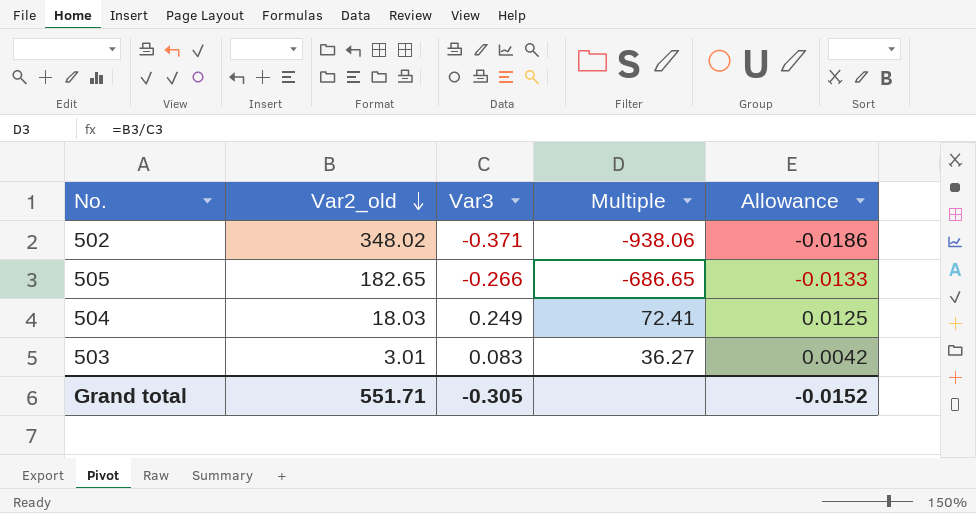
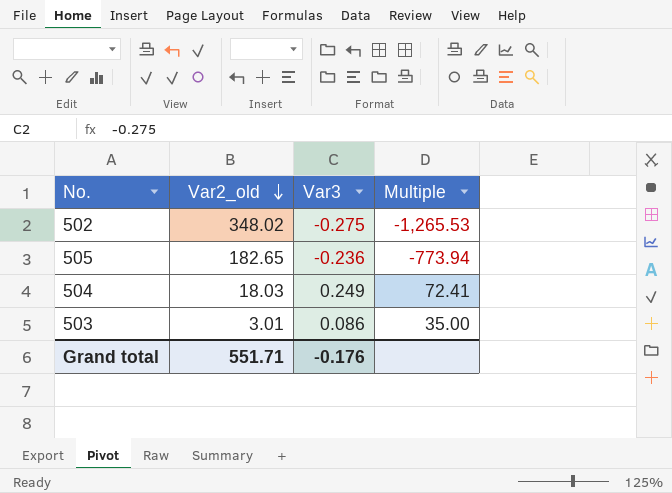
column Allowance | formula: [Var3] * 0.05 -> none
502 | Var3: -0.371 -> -0.275
502 | Multiple: -938.06 -> -1,265.53
505 | Var3: -0.266 -> -0.236
505 | Multiple: -686.65 -> -773.94
503 | Var3: 0.083 -> 0.086
503 | Multiple: 36.27 -> 35.00
Grand total | Var3: -0.305 -> -0.176

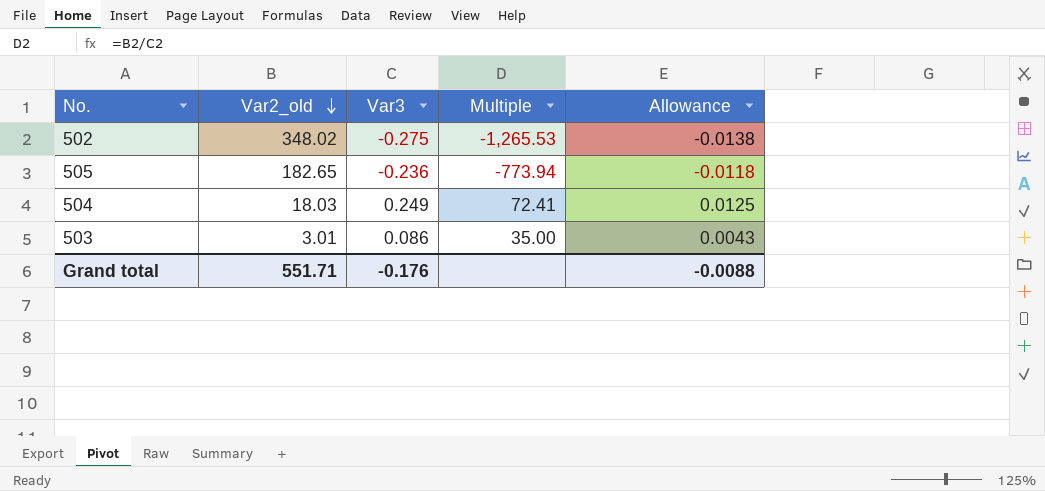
column Allowance | formula: none -> [Var3] * 0.05

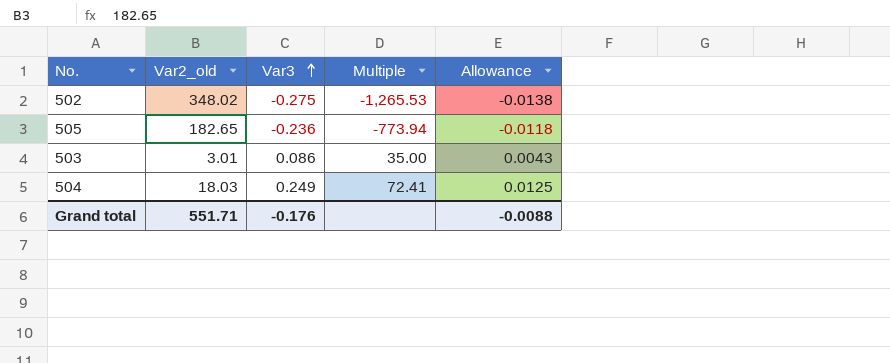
row order: Var2_old descending -> Var3 ascending

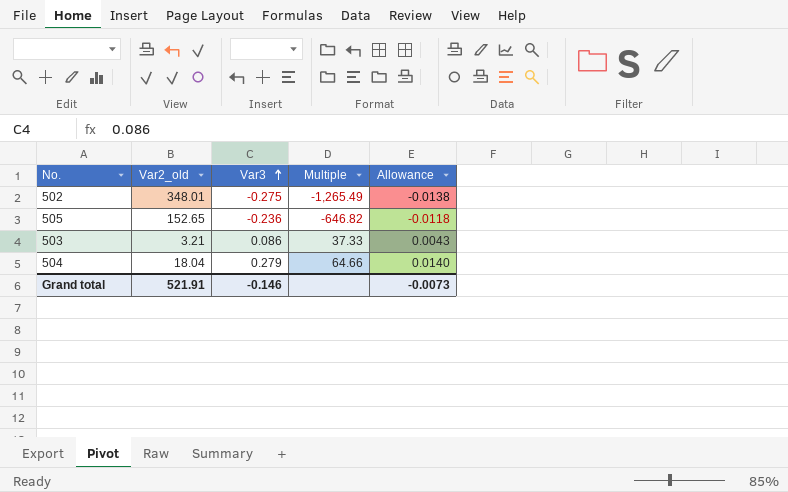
502 | Var2_old: 348.02 -> 348.01
502 | Multiple: -1,265.53 -> -1,265.49
505 | Var2_old: 182.65 -> 152.65
505 | Multiple: -773.94 -> -646.82
503 | Var2_old: 3.01 -> 3.21
503 | Multiple: 35.00 -> 37.33
504 | Var2_old: 18.03 -> 18.04
504 | Var3: 0.249 -> 0.279
504 | Multiple: 72.41 -> 64.66
504 | Allowance: 0.0125 -> 0.0140
Grand total | Var2_old: 551.71 -> 521.91
Grand total | Var3: -0.176 -> -0.146
Grand total | Allowance: -0.0088 -> -0.0073

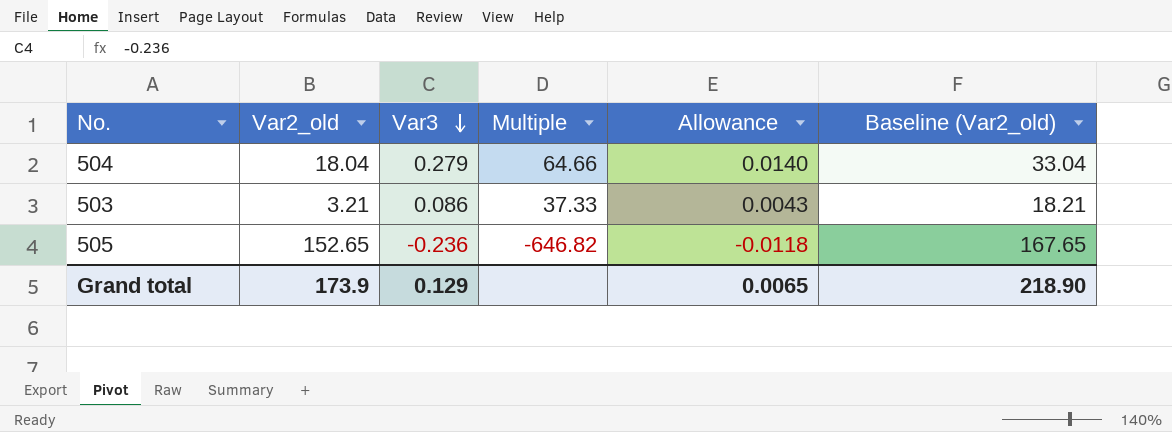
row order: Var3 ascending -> Var3 descending
column Baseline (Var2_old) | formula: none -> [Var2_old] + 15
row 502: 348.01 | -0.275 | -1,265.49 | -0.0138 -> none
Grand total | Var2_old: 521.91 -> 173.9
Grand total | Var3: -0.146 -> 0.129
Grand total | Allowance: -0.0073 -> 0.0065

